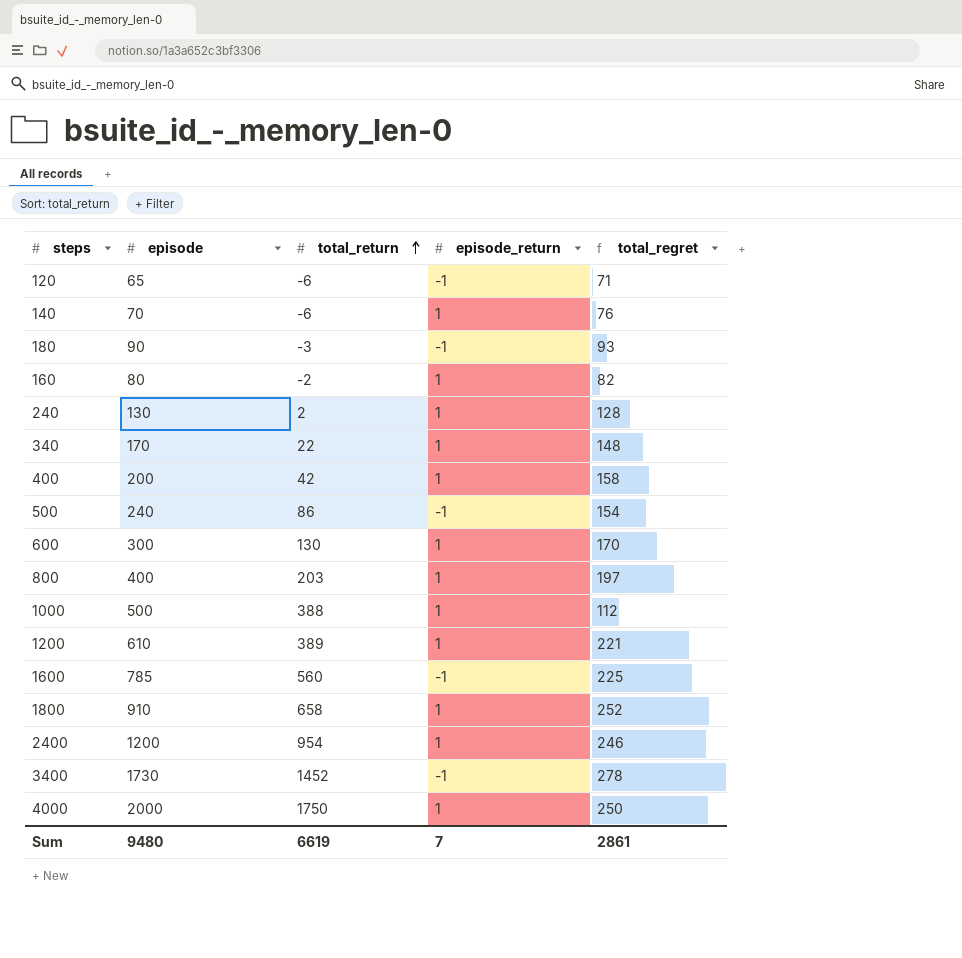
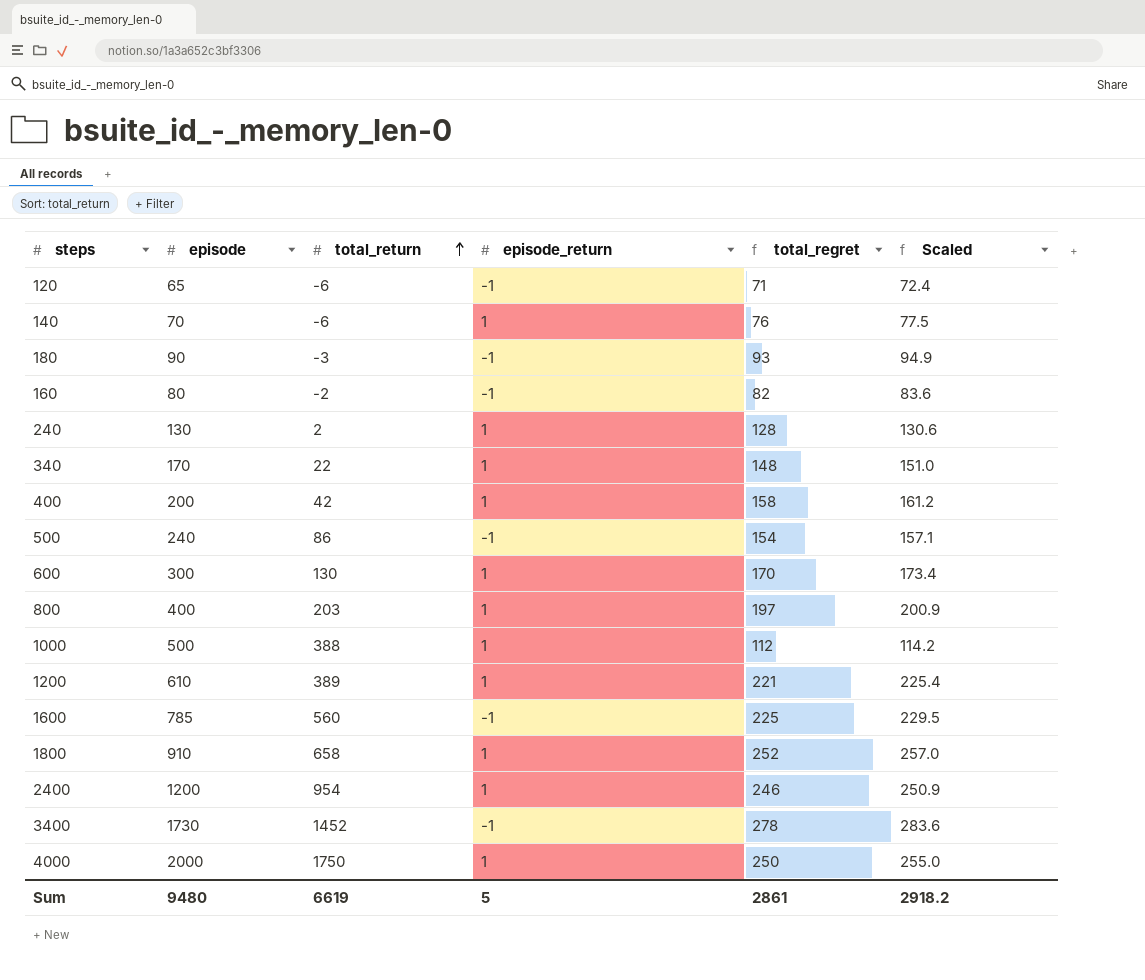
column Scaled | formula: none -> [total_regret] * 1.02
160 | episode_return: 1 -> -1
Sum | episode_return: 7 -> 5

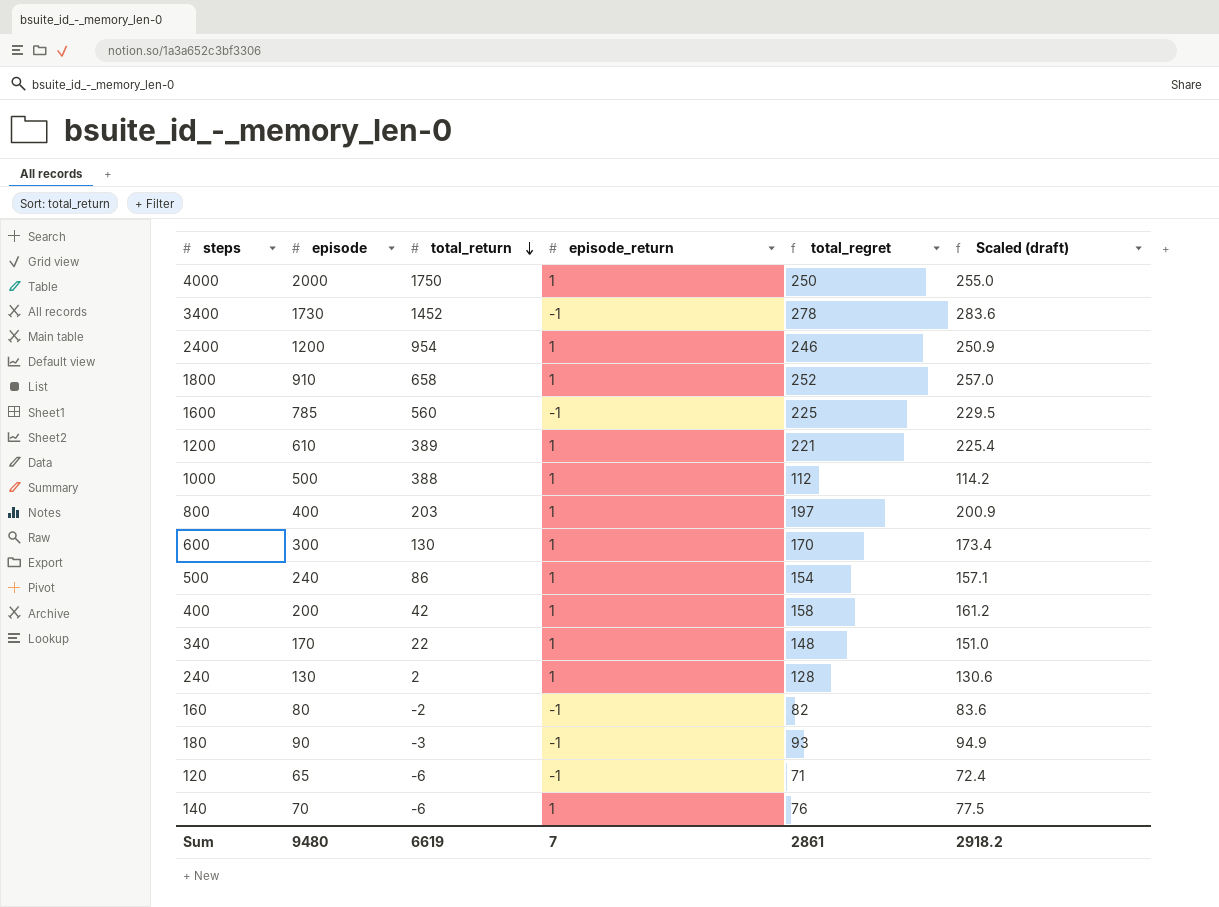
row order: total_return ascending -> total_return descending
column name: Scaled -> Scaled (draft)
500 | episode_return: -1 -> 1
Sum | episode_return: 5 -> 7

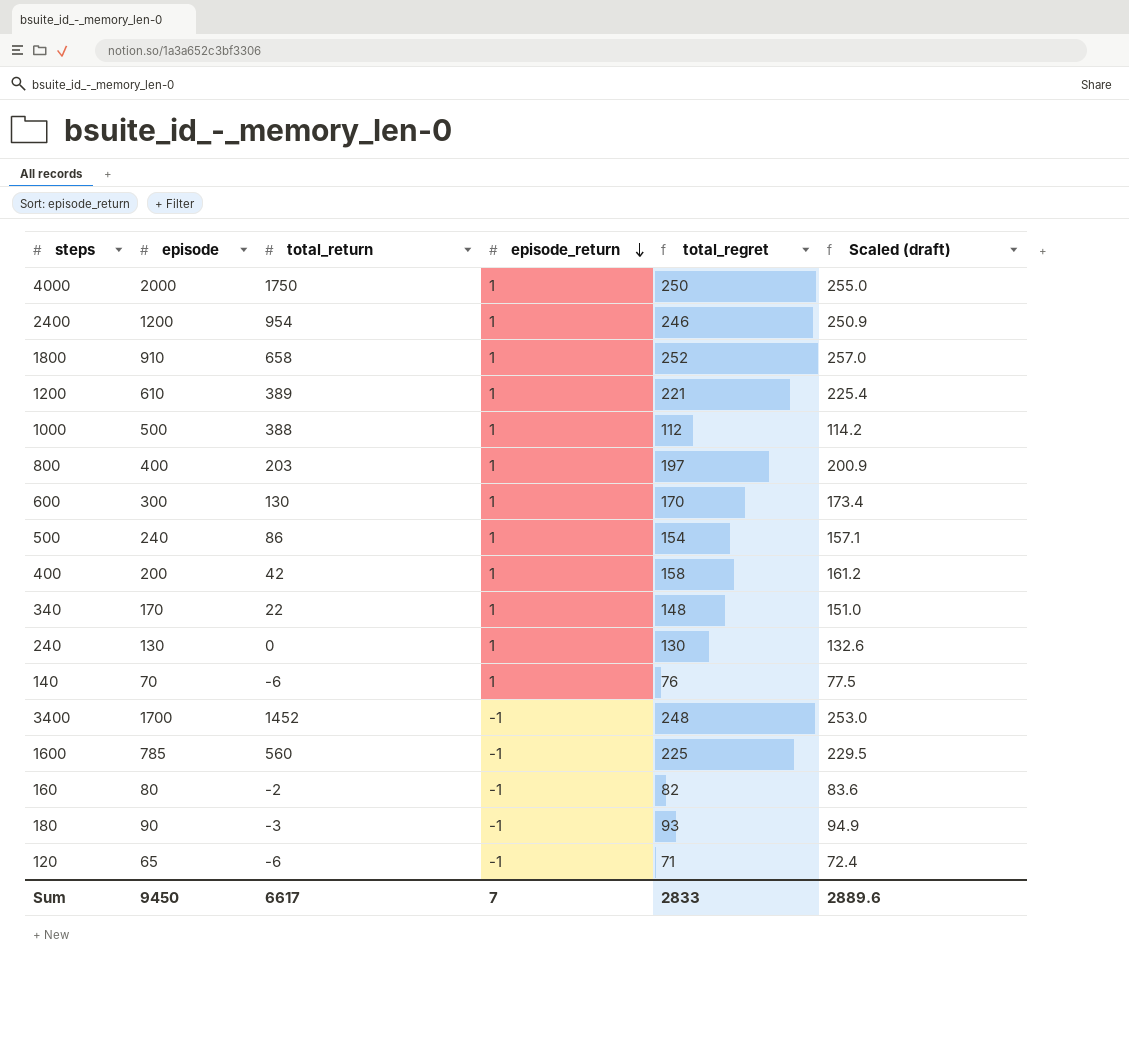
row order: total_return descending -> episode_return descending
240 | total_return: 2 -> 0
240 | total_regret: 128 -> 130
240 | Scaled (draft): 130.6 -> 132.6
3400 | episode: 1730 -> 1700
3400 | total_regret: 278 -> 248
3400 | Scaled (draft): 283.6 -> 253.0
Sum | episode: 9480 -> 9450
Sum | total_return: 6619 -> 6617
Sum | total_regret: 2861 -> 2833
Sum | Scaled (draft): 2918.2 -> 2889.6

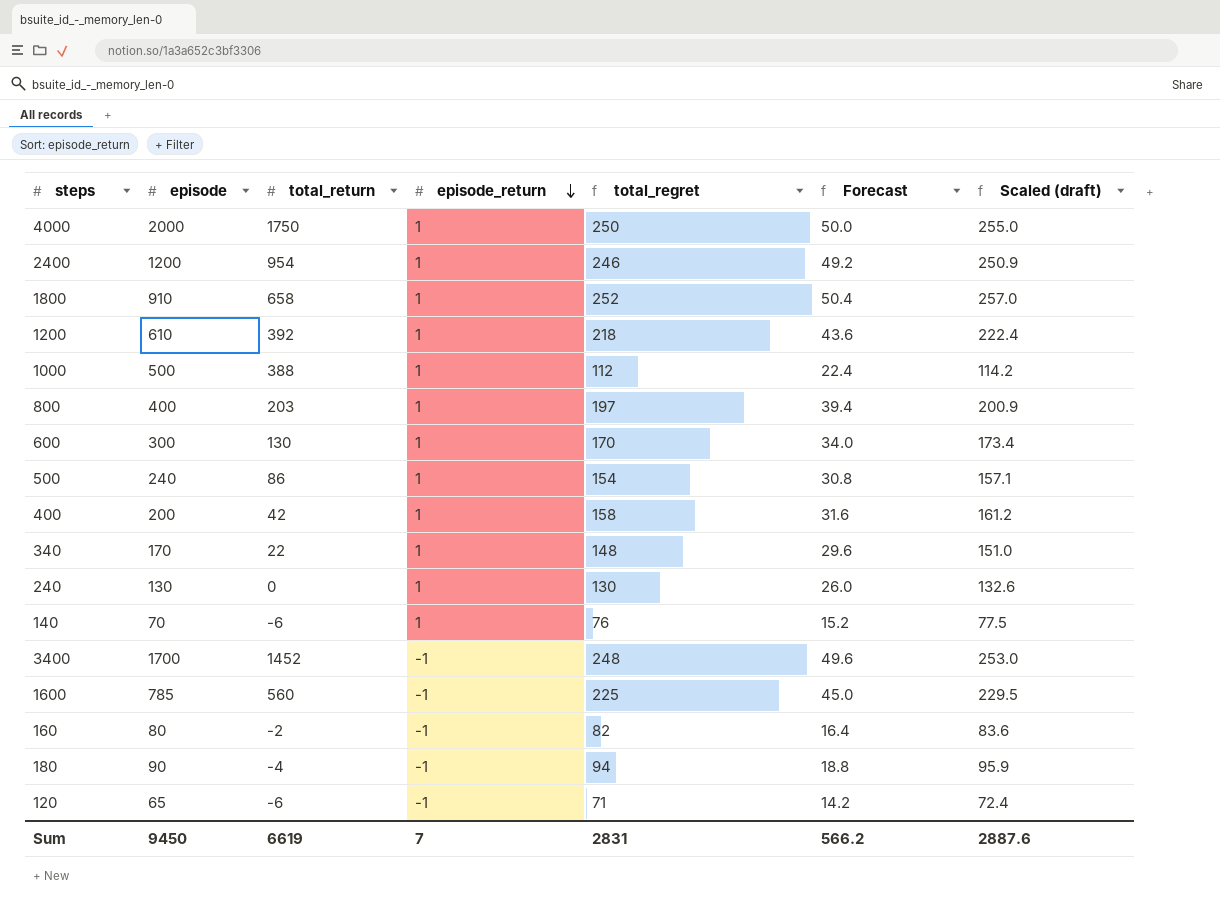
column Forecast | formula: none -> [total_regret] * 0.2
1200 | total_return: 389 -> 392
1200 | total_regret: 221 -> 218
1200 | Scaled (draft): 225.4 -> 222.4
180 | total_return: -3 -> -4
180 | total_regret: 93 -> 94
180 | Scaled (draft): 94.9 -> 95.9
Sum | total_return: 6617 -> 6619
Sum | total_regret: 2833 -> 2831
Sum | Scaled (draft): 2889.6 -> 2887.6

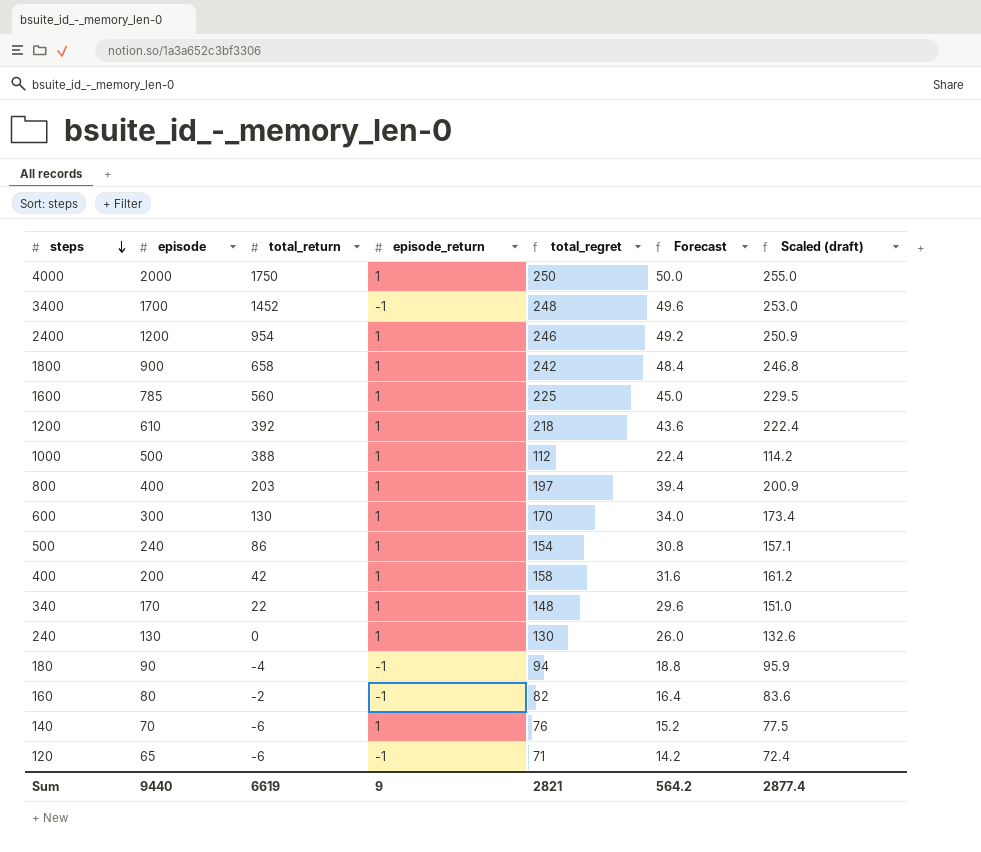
row order: episode_return descending -> steps descending
1800 | episode: 910 -> 900
1800 | total_regret: 252 -> 242
1800 | Forecast: 50.4 -> 48.4
1800 | Scaled (draft): 257.0 -> 246.8
1600 | episode_return: -1 -> 1
Sum | episode: 9450 -> 9440
Sum | episode_return: 7 -> 9
Sum | total_regret: 2831 -> 2821
Sum | Forecast: 566.2 -> 564.2
Sum | Scaled (draft): 2887.6 -> 2877.4

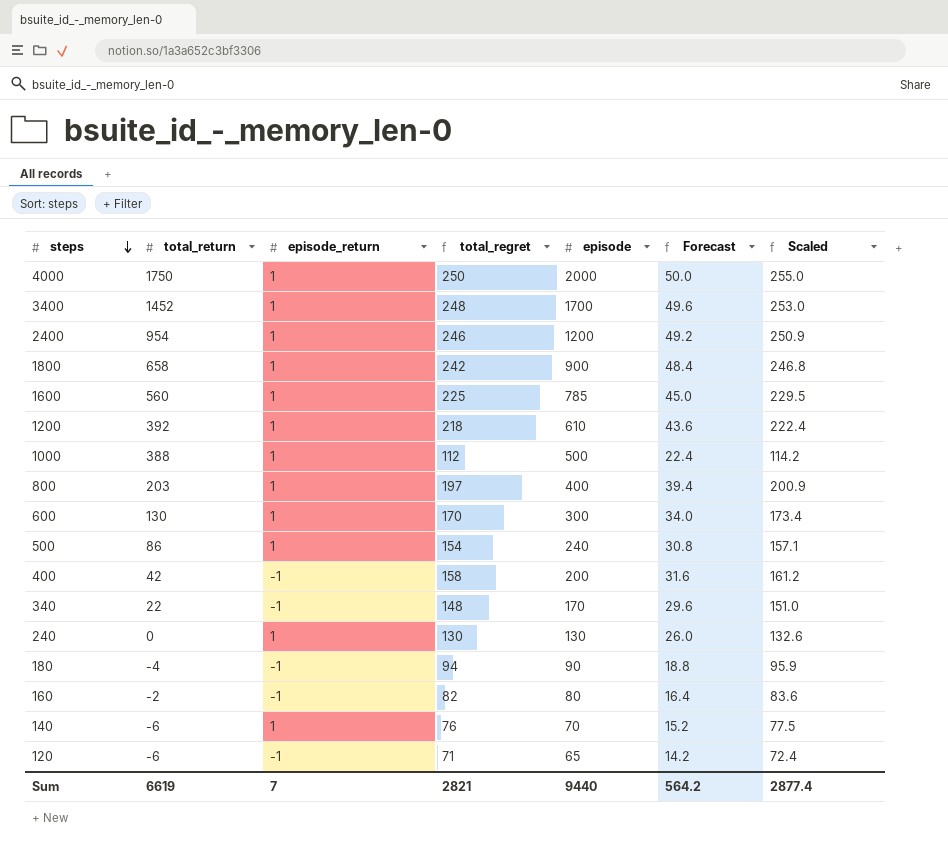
column episode | position: 2 -> 5
column name: Scaled (draft) -> Scaled
3400 | episode_return: -1 -> 1
400 | episode_return: 1 -> -1
340 | episode_return: 1 -> -1
Sum | episode_return: 9 -> 7

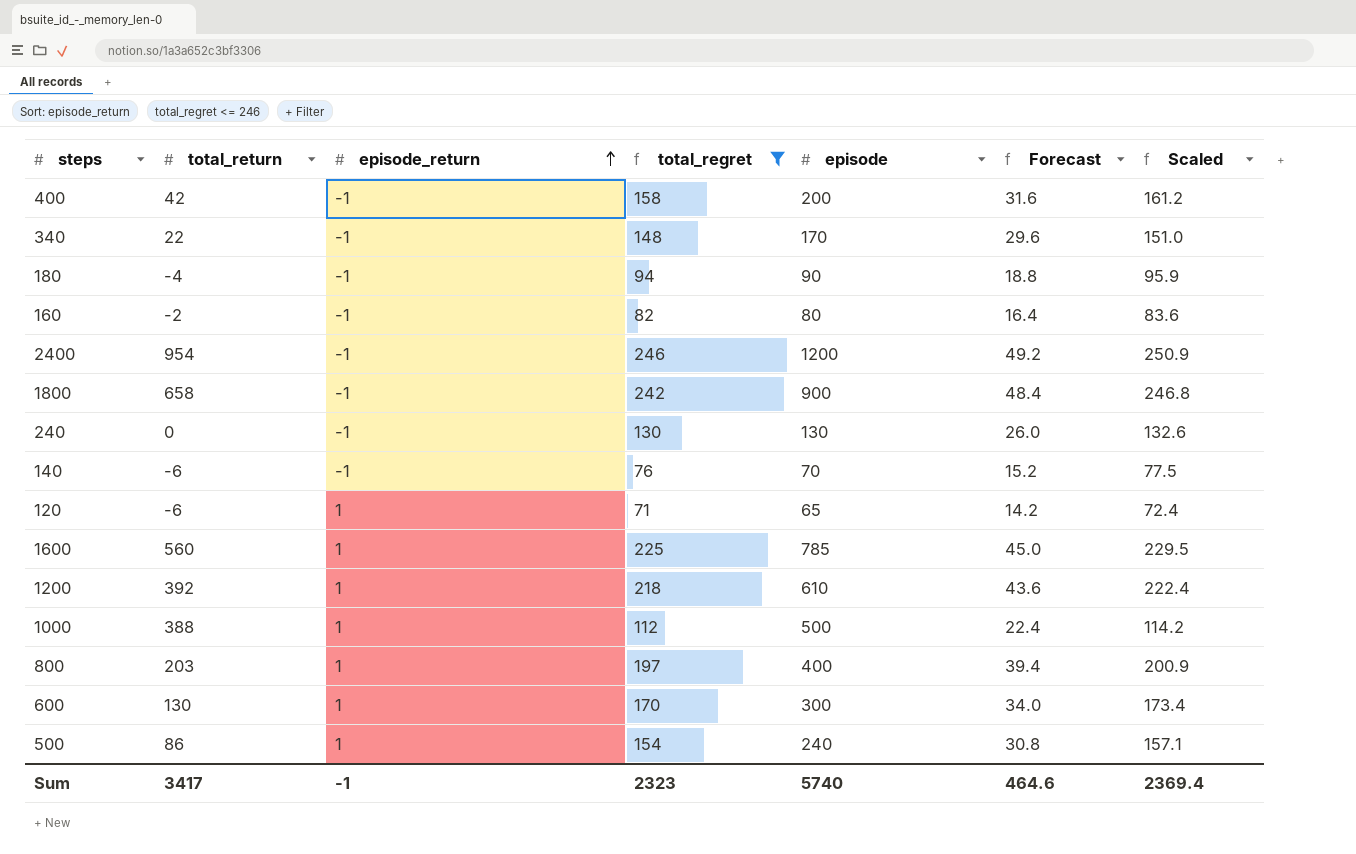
filter: none -> total_regret <= 246
row order: steps descending -> episode_return ascending
2400 | episode_return: 1 -> -1
1800 | episode_return: 1 -> -1
240 | episode_return: 1 -> -1
140 | episode_return: 1 -> -1
120 | episode_return: -1 -> 1
Sum | total_return: 6619 -> 3417
Sum | episode_return: 7 -> -1
Sum | total_regret: 2821 -> 2323
Sum | episode: 9440 -> 5740
Sum | Forecast: 564.2 -> 464.6
Sum | Scaled: 2877.4 -> 2369.4

